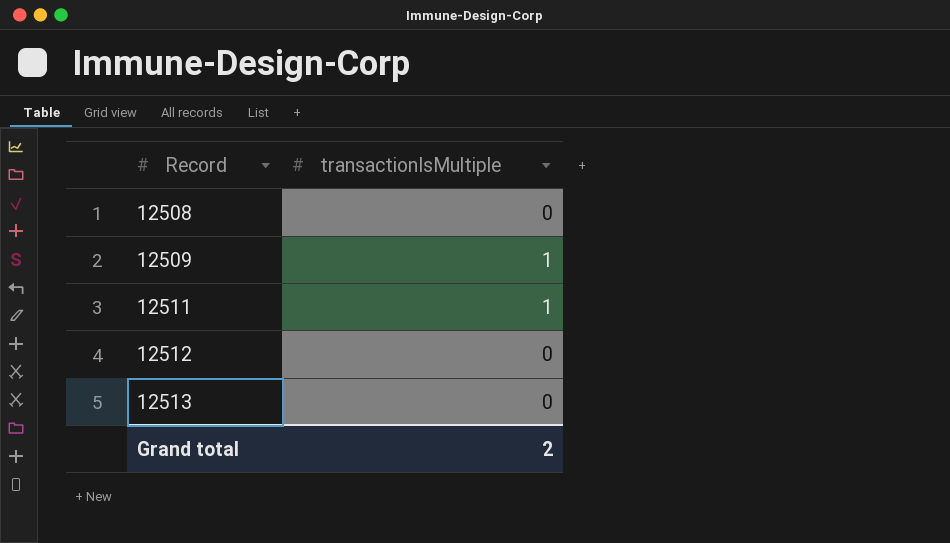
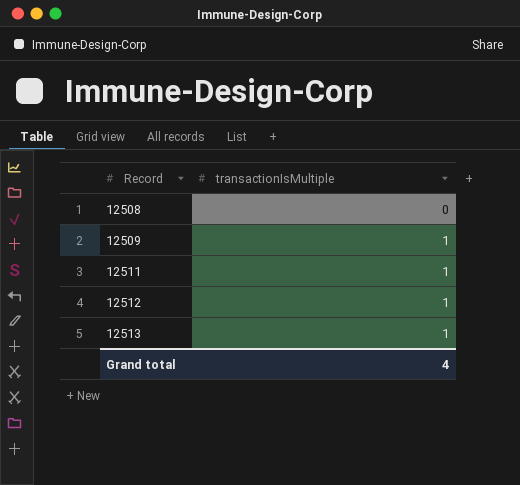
12512 | transactionIsMultiple: 0 -> 1
12513 | transactionIsMultiple: 0 -> 1
Grand total | transactionIsMultiple: 2 -> 4

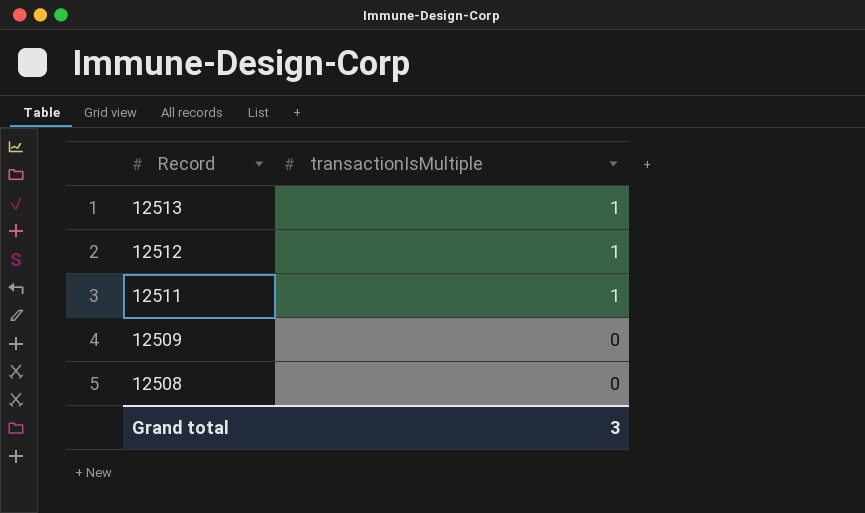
row order: Record ascending -> Record descending
12509 | transactionIsMultiple: 1 -> 0
Grand total | transactionIsMultiple: 4 -> 3

